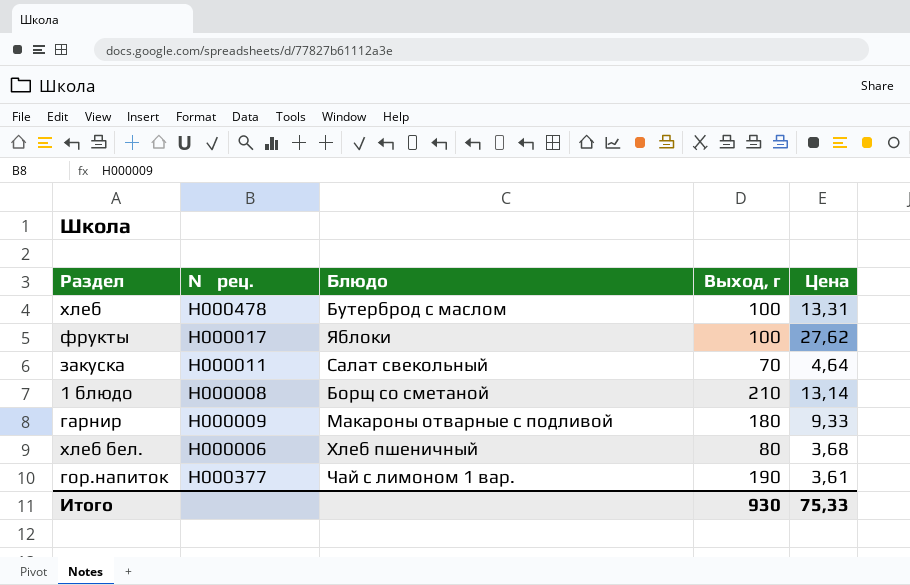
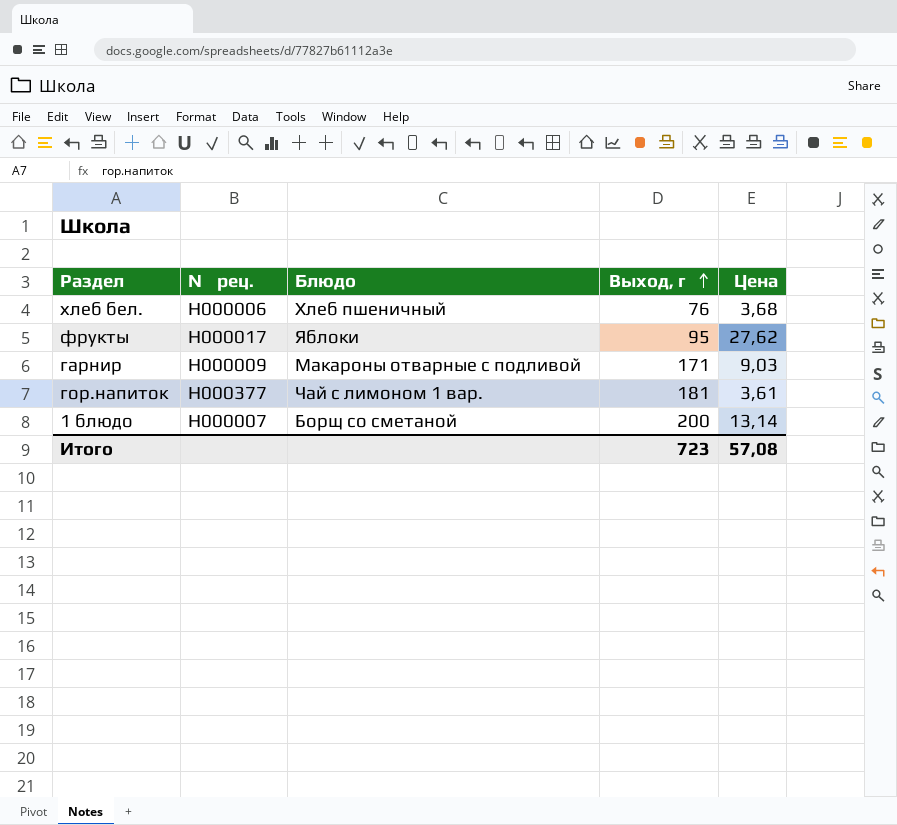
row order: none -> Выход, г ascending
row хлеб: Н000478 | Бутерброд с маслом | 100 | 13,31 -> none
row закуска: Н000011 | Салат свекольный | 70 | 4,64 -> none
хлеб бел. | Выход, г: 80 -> 76
фрукты | Выход, г: 100 -> 95
гарнир | Выход, г: 180 -> 171
гарнир | Цена: 9,33 -> 9,03
гор.напиток | Выход, г: 190 -> 181
1 блюдо | № рец.: Н000008 -> Н000007
1 блюдо | Выход, г: 210 -> 200
Итого | Выход, г: 930 -> 723
Итого | Цена: 75,33 -> 57,08

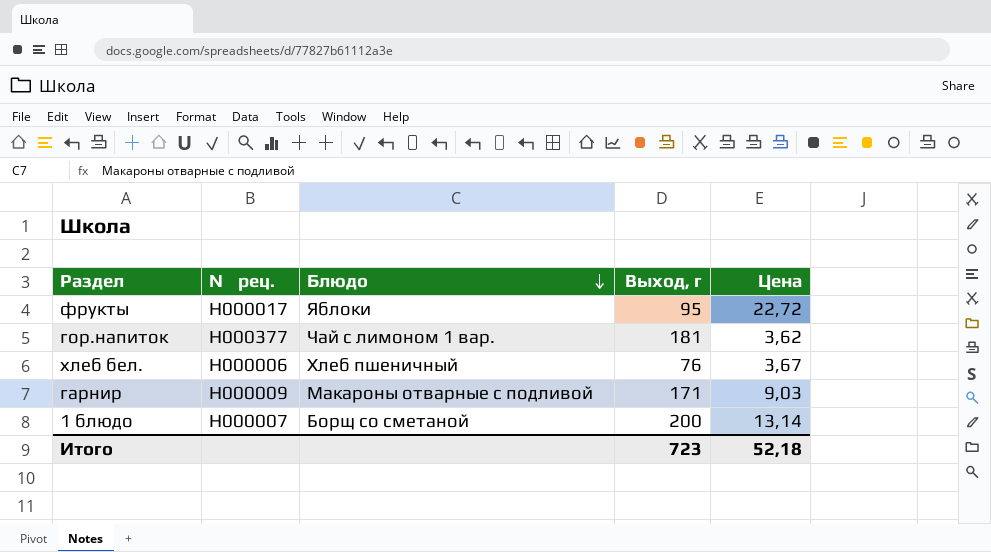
row order: Выход, г ascending -> Блюдо descending
фрукты | Цена: 27,62 -> 22,72
гор.напиток | Цена: 3,61 -> 3,62
хлеб бел. | Цена: 3,68 -> 3,67
Итого | Цена: 57,08 -> 52,18

